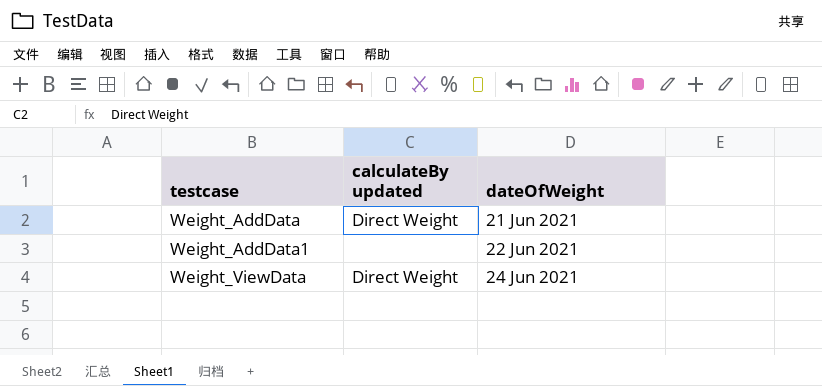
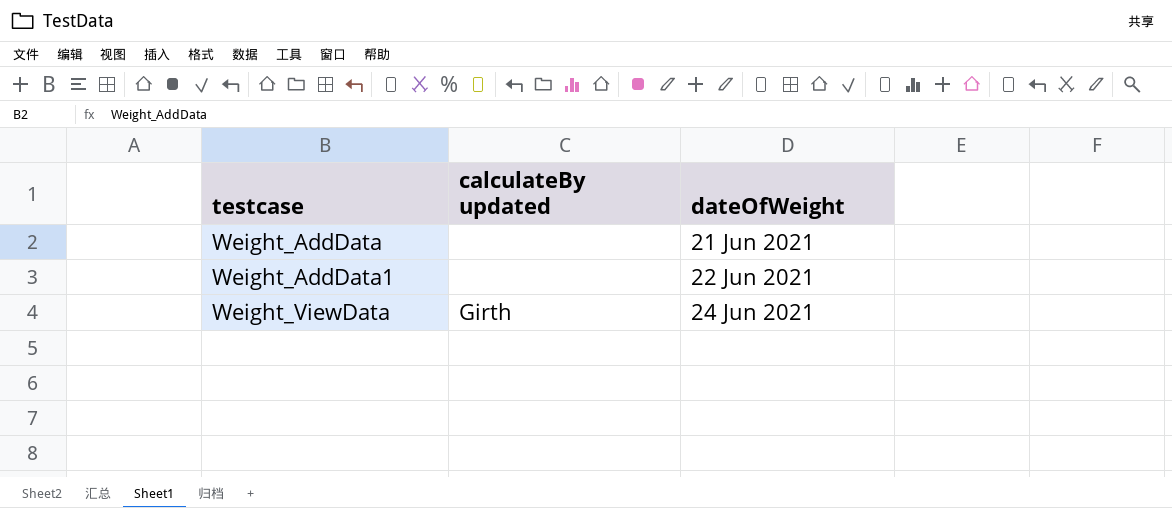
Weight_AddData | calculateBy updated: Direct Weight -> none
Weight_ViewData | calculateBy updated: Direct Weight -> Girth

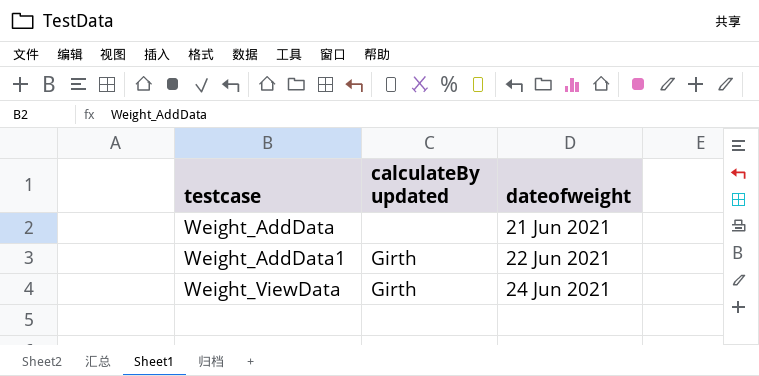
column name: dateOfWeight -> dateofweight
Weight_AddData1 | calculateBy updated: none -> Girth

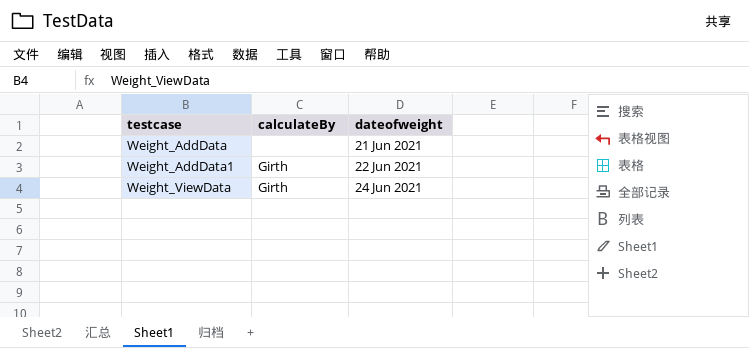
column name: calculateBy updated -> calculateBy

